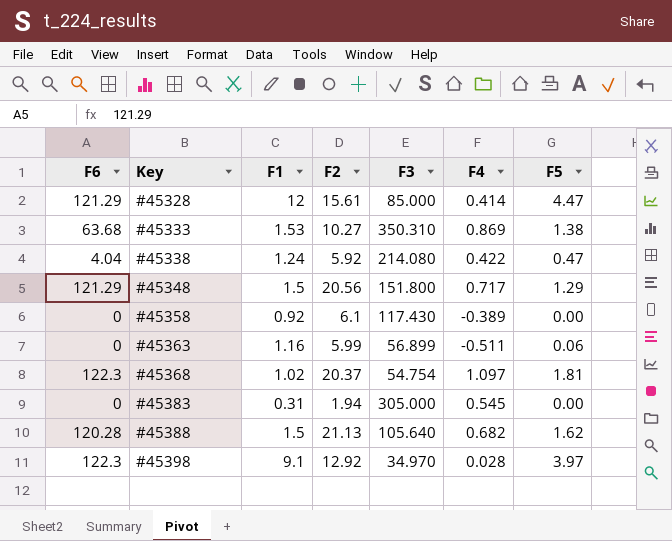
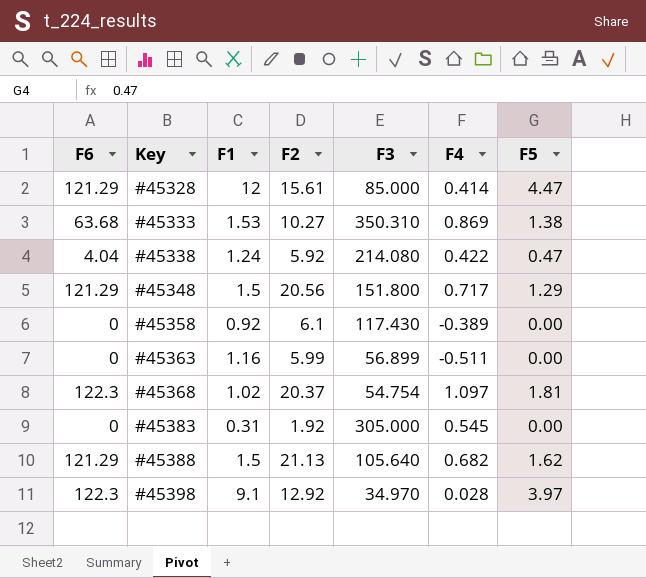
#45363 | F5: 0.06 -> 0.00
#45383 | F2: 1.94 -> 1.92
#45388 | F6: 120.28 -> 121.29

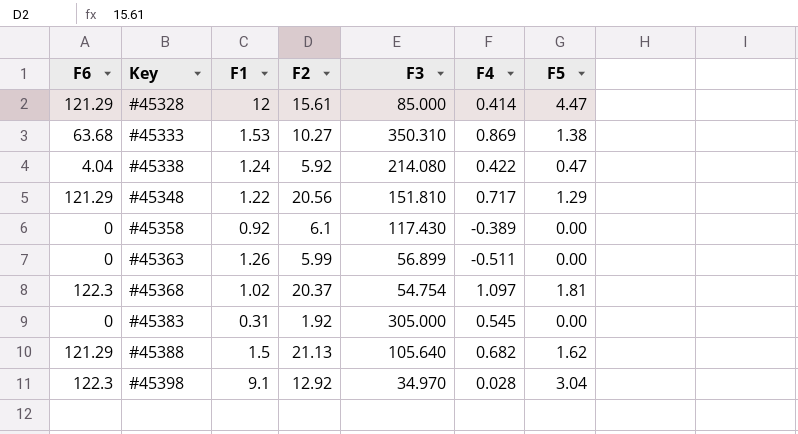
#45348 | F1: 1.5 -> 1.22
#45348 | F3: 151.800 -> 151.810
#45363 | F1: 1.16 -> 1.26
#45398 | F5: 3.97 -> 3.04

